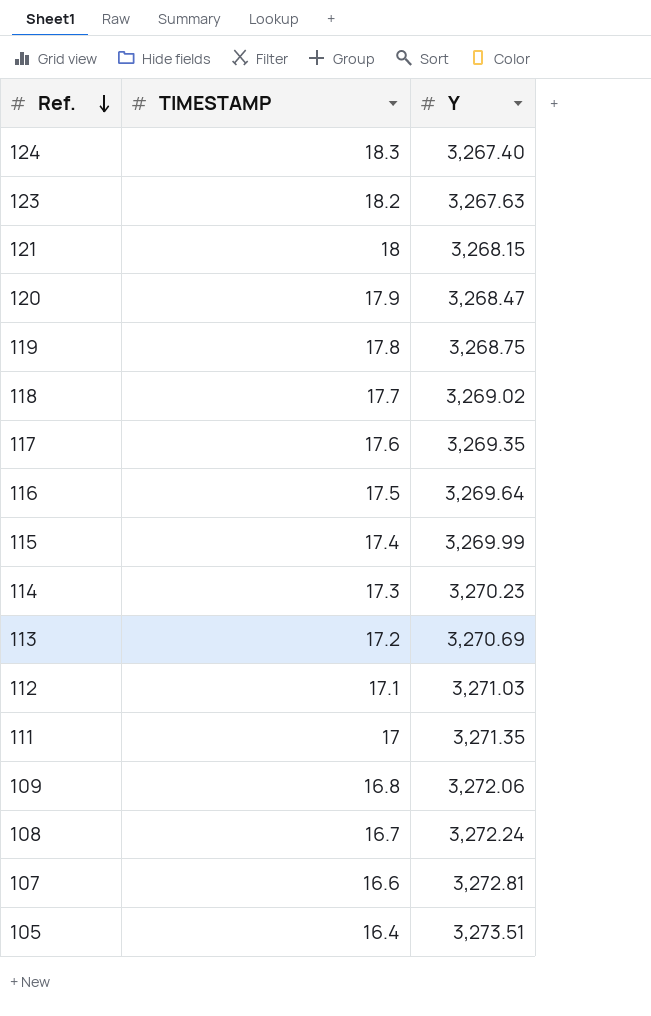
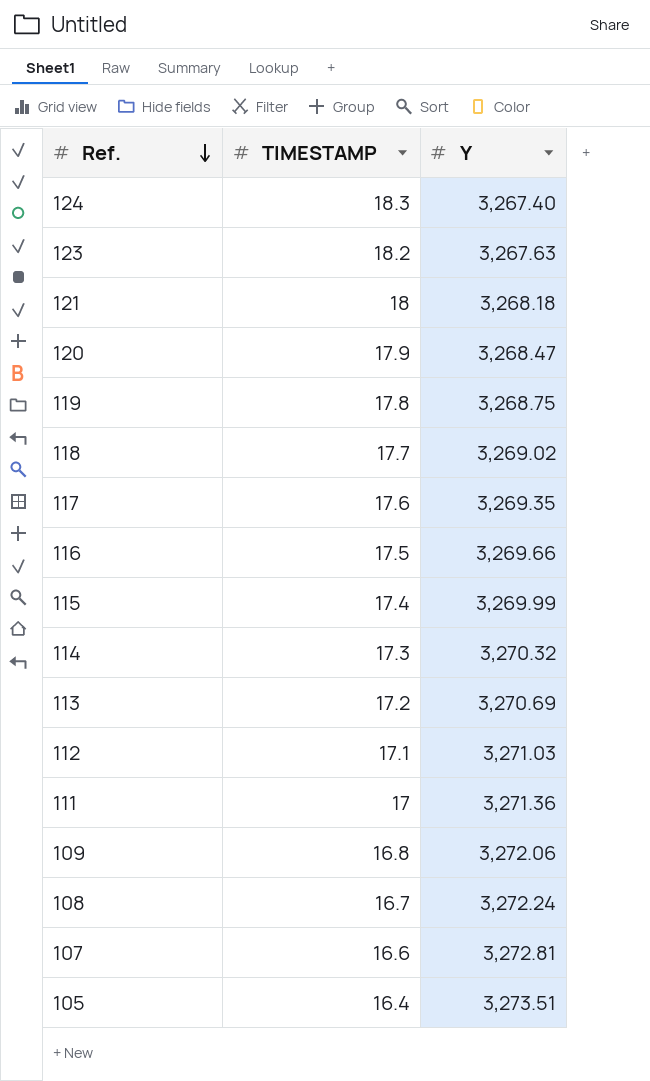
121 | Y: 3,268.15 -> 3,268.18
116 | Y: 3,269.64 -> 3,269.66
114 | Y: 3,270.23 -> 3,270.32
111 | Y: 3,271.35 -> 3,271.36

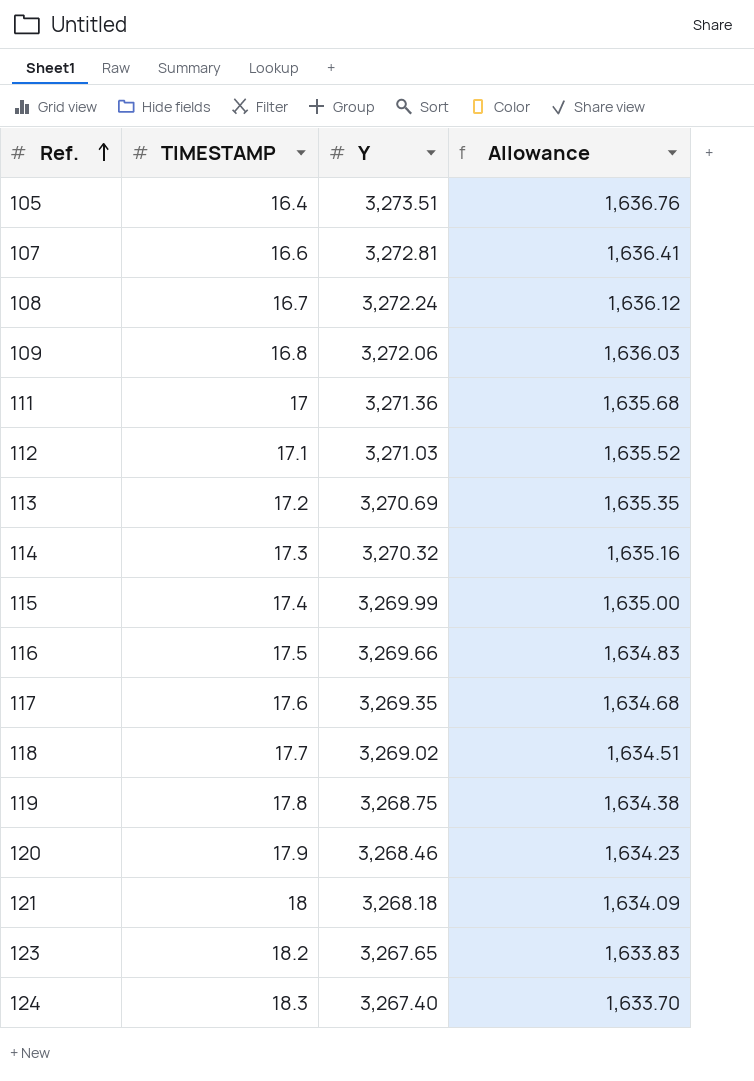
row order: Ref. descending -> Ref. ascending
column Allowance | formula: none -> [Y] * 0.5
120 | Y: 3,268.47 -> 3,268.46
123 | Y: 3,267.63 -> 3,267.65

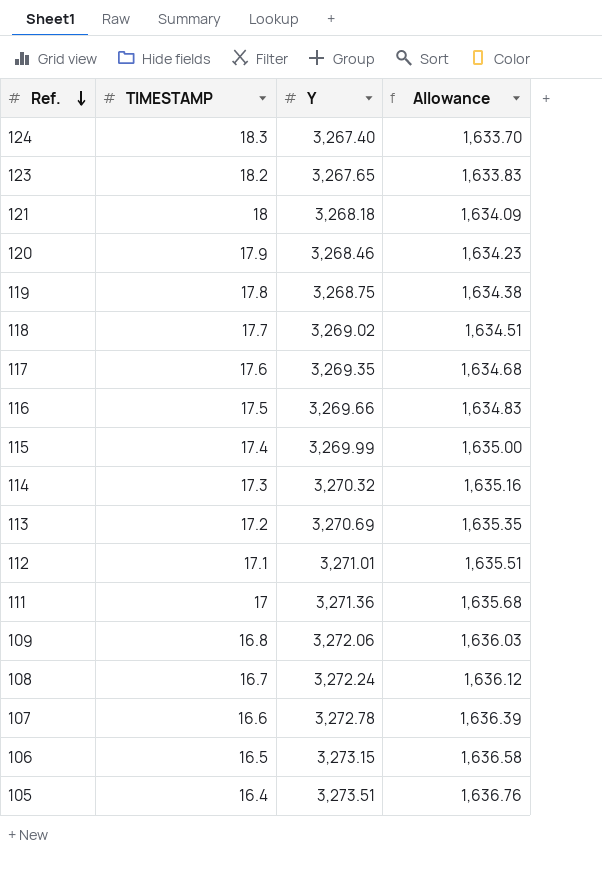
row order: Ref. ascending -> Ref. descending
112 | Y: 3,271.03 -> 3,271.01
112 | Allowance: 1,635.52 -> 1,635.51
107 | Y: 3,272.81 -> 3,272.78
107 | Allowance: 1,636.41 -> 1,636.39
row 106: none -> 16.5 | 3,273.15 | 1,636.58

